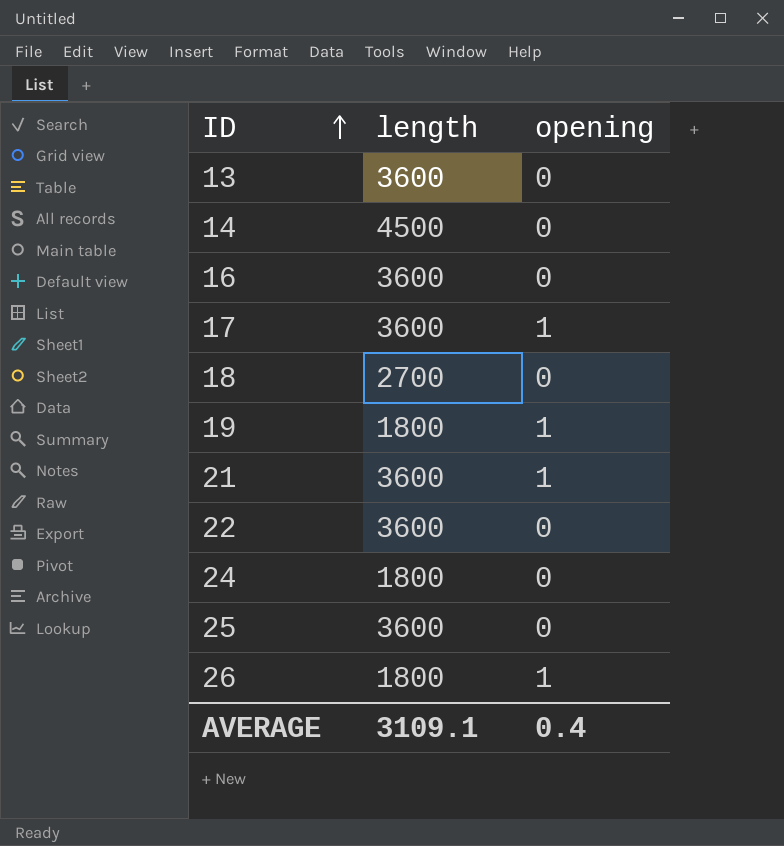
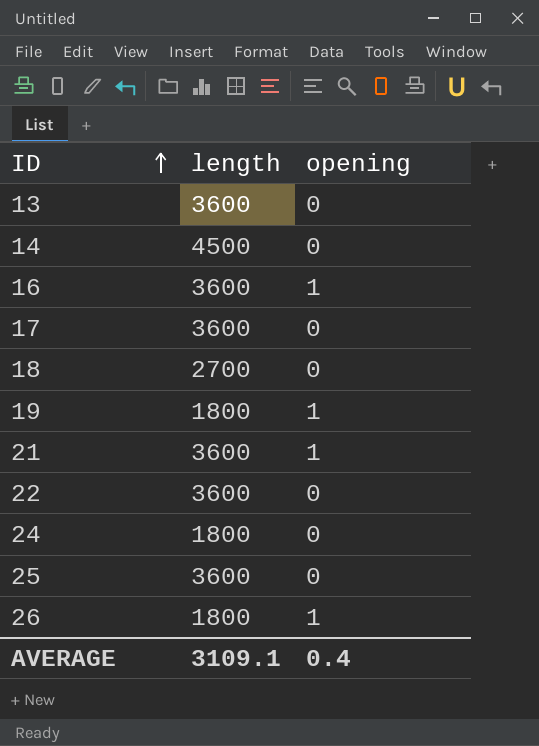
16 | opening: 0 -> 1
17 | opening: 1 -> 0

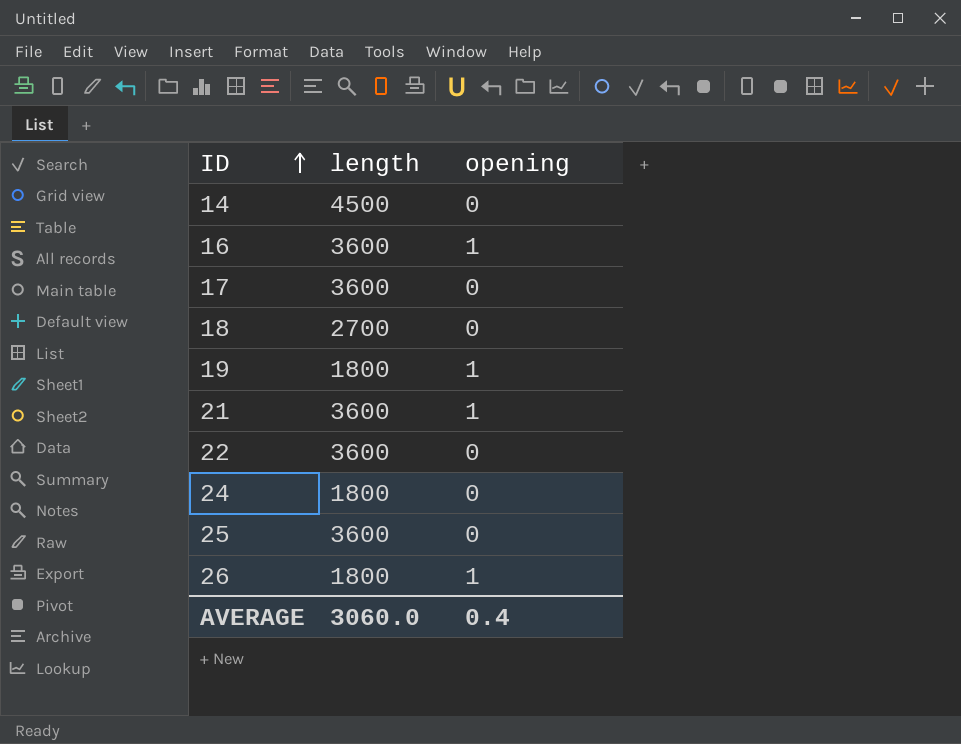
row 13: 3600 | 0 -> none
AVERAGE | length: 3109.1 -> 3060.0

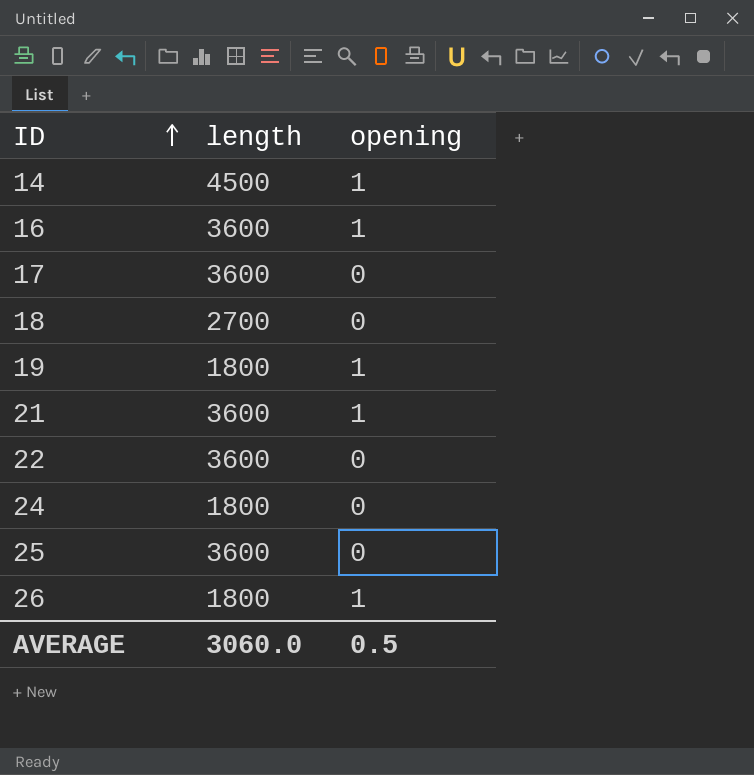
14 | opening: 0 -> 1
AVERAGE | opening: 0.4 -> 0.5

